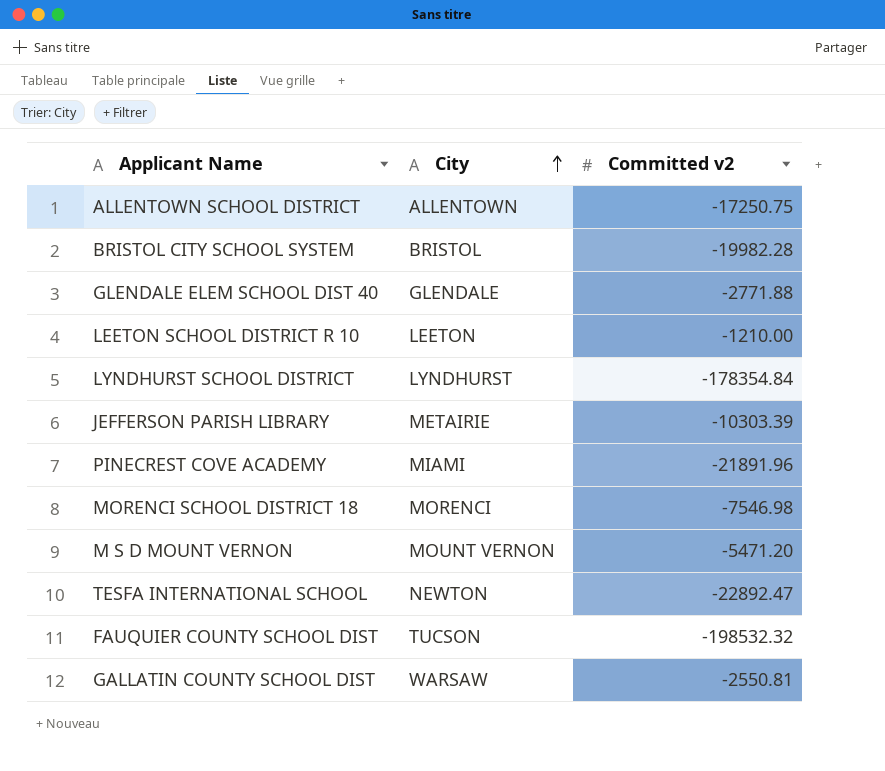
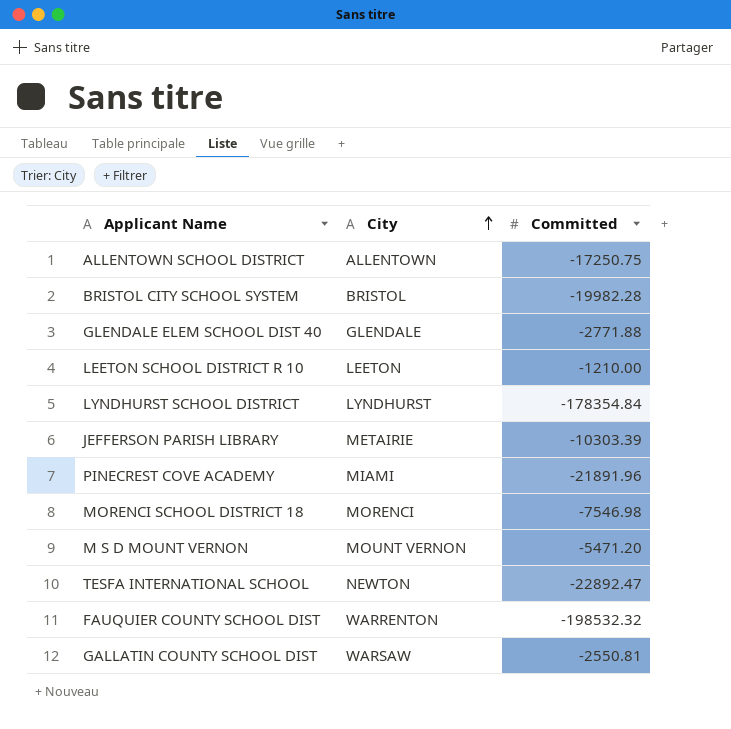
column name: Committed v2 -> Committed
FAUQUIER COUNTY SCHOOL DIST | City: TUCSON -> WARRENTON

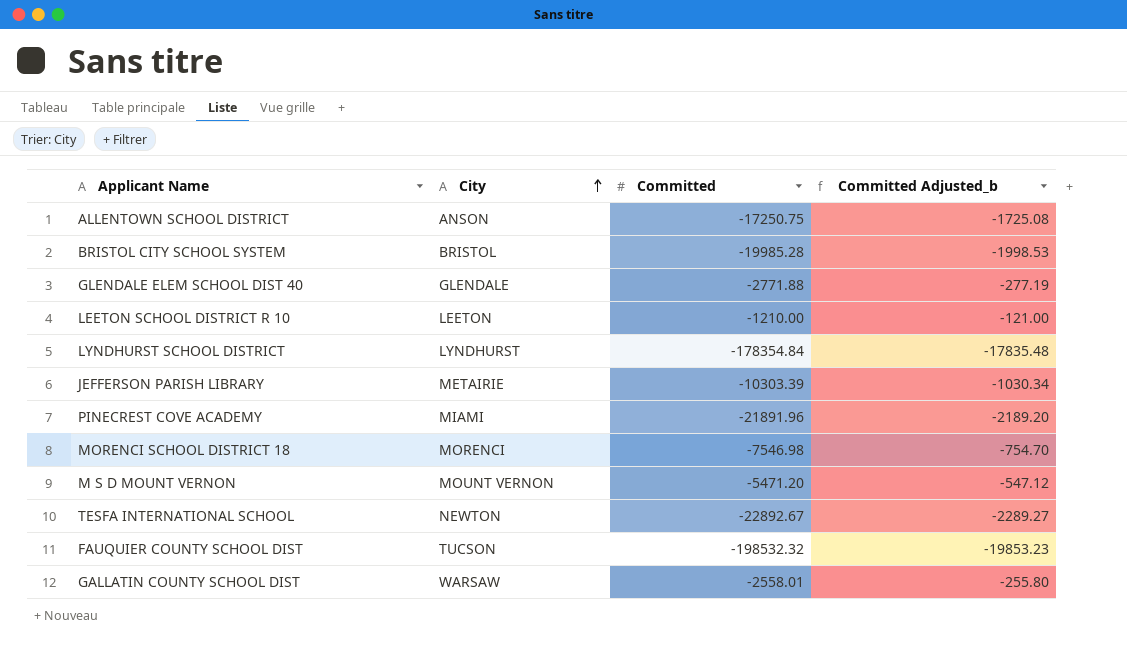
column Committed Adjusted_b | formula: none -> [Committed] * 0.1
ALLENTOWN SCHOOL DISTRICT | City: ALLENTOWN -> ANSON
BRISTOL CITY SCHOOL SYSTEM | Committed: -19982.28 -> -19985.28
TESFA INTERNATIONAL SCHOOL | Committed: -22892.47 -> -22892.67
FAUQUIER COUNTY SCHOOL DIST | City: WARRENTON -> TUCSON
GALLATIN COUNTY SCHOOL DIST | Committed: -2550.81 -> -2558.01

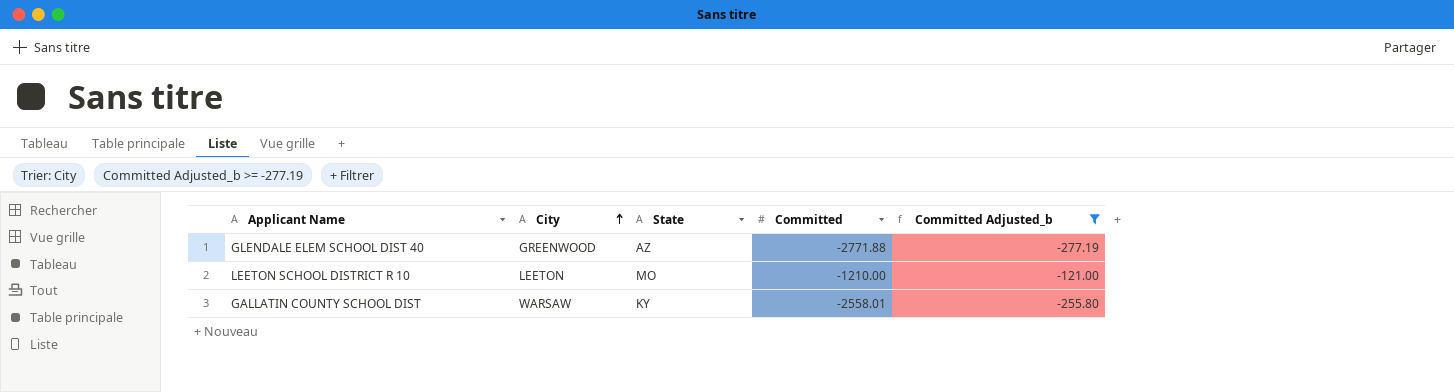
filter: none -> Committed Adjusted_b >= -277.19
column State | position: none -> 3
GLENDALE ELEM SCHOOL DIST 40 | City: GLENDALE -> GREENWOOD

